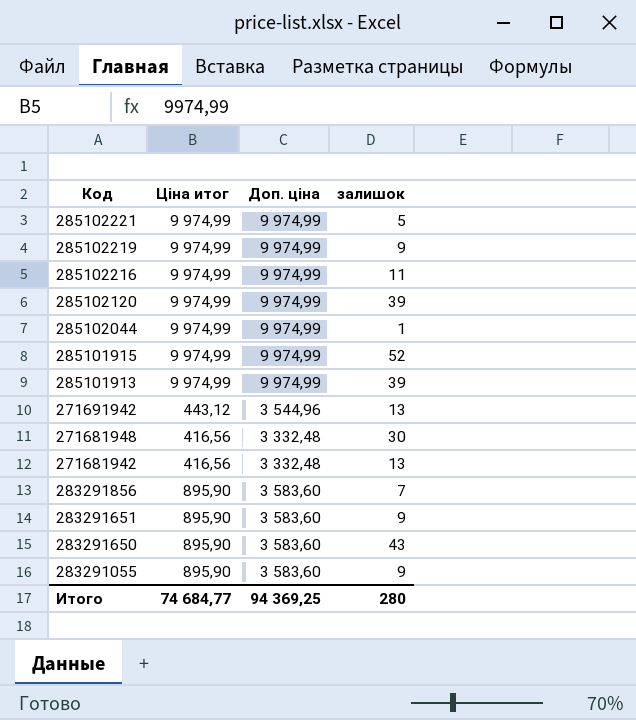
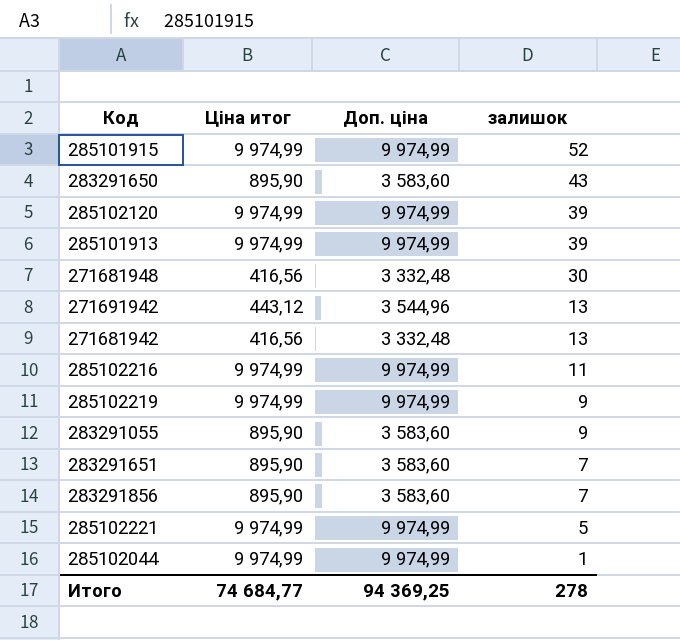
row order: none -> залишок descending
283291651 | залишок: 9 -> 7
Итого | залишок: 280 -> 278

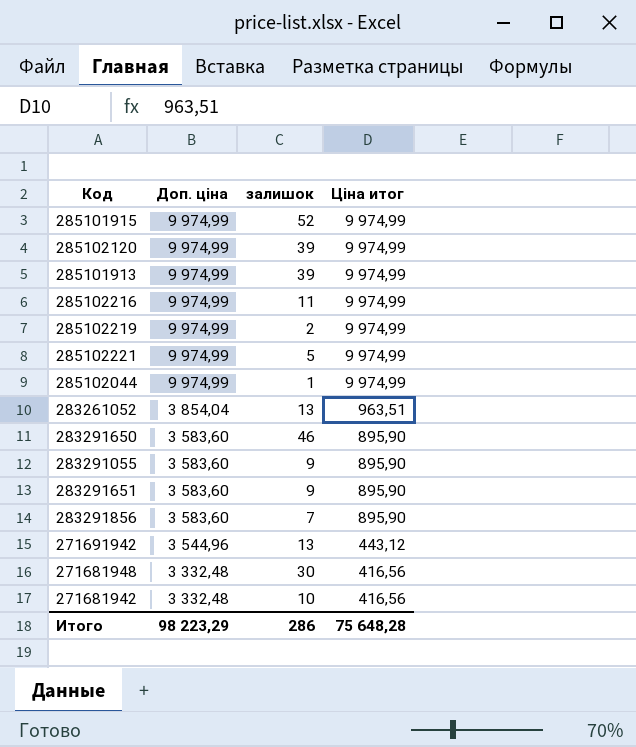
row order: залишок descending -> Доп. ціна descending
column Ціна итог | position: 2 -> 4
285102219 | залишок: 9 -> 2
row 283261052: none -> 3 854,04 | 13 | 963,51
283291650 | залишок: 43 -> 46
283291651 | залишок: 7 -> 9
271681942 | залишок: 13 -> 10
Итого | Доп. ціна: 94 369,25 -> 98 223,29
Итого | залишок: 278 -> 286
Итого | Ціна итог: 74 684,77 -> 75 648,28

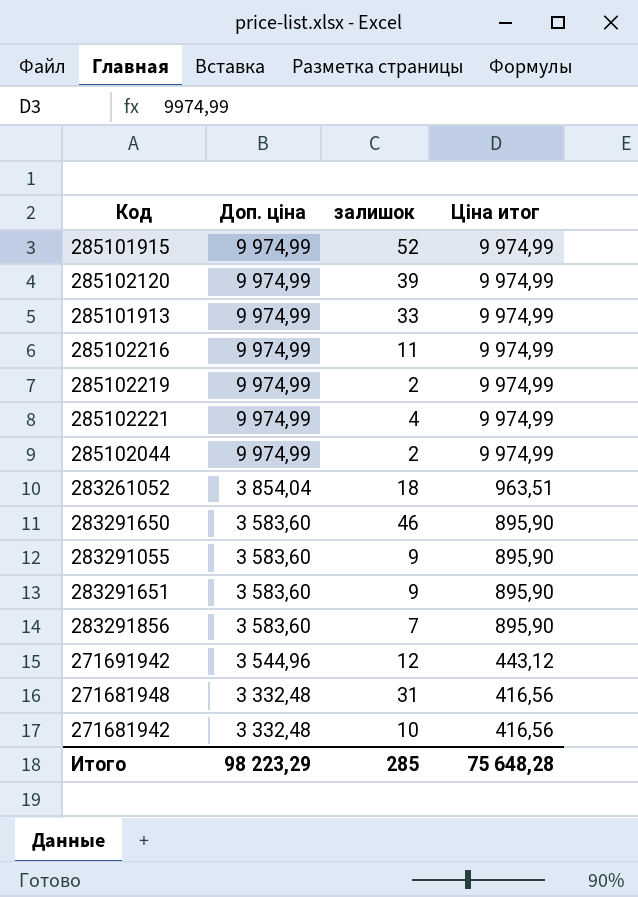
285101913 | залишок: 39 -> 33
285102221 | залишок: 5 -> 4
285102044 | залишок: 1 -> 2
283261052 | залишок: 13 -> 18
271691942 | залишок: 13 -> 12
271681948 | залишок: 30 -> 31
Итого | залишок: 286 -> 285

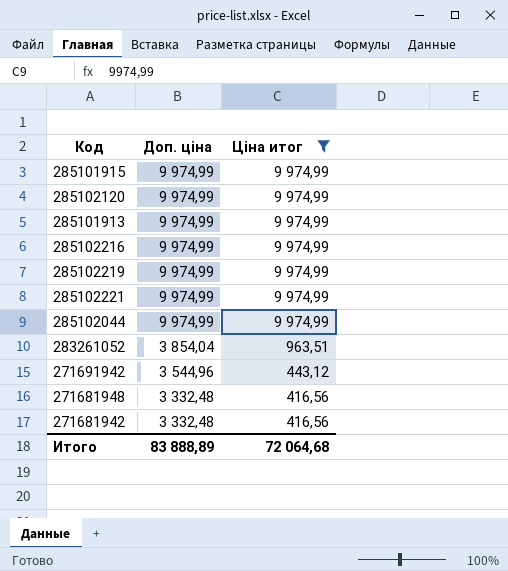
filter: none -> Ціна итог != 895,90
column залишок | position: 3 -> none
Итого | Доп. ціна: 98 223,29 -> 83 888,89
Итого | Ціна итог: 75 648,28 -> 72 064,68

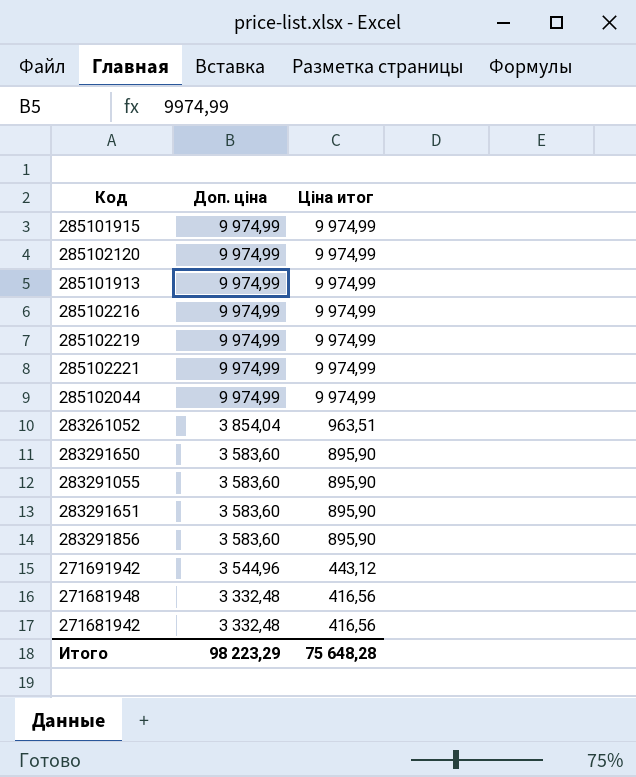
filter: Ціна итог != 895,90 -> none
Итого | Доп. ціна: 83 888,89 -> 98 223,29
Итого | Ціна итог: 72 064,68 -> 75 648,28

